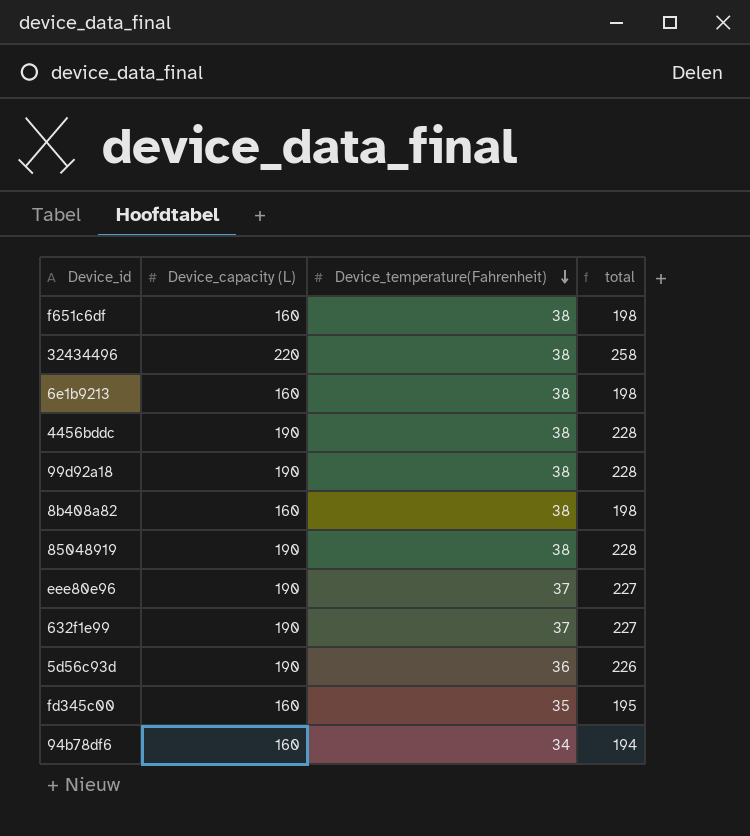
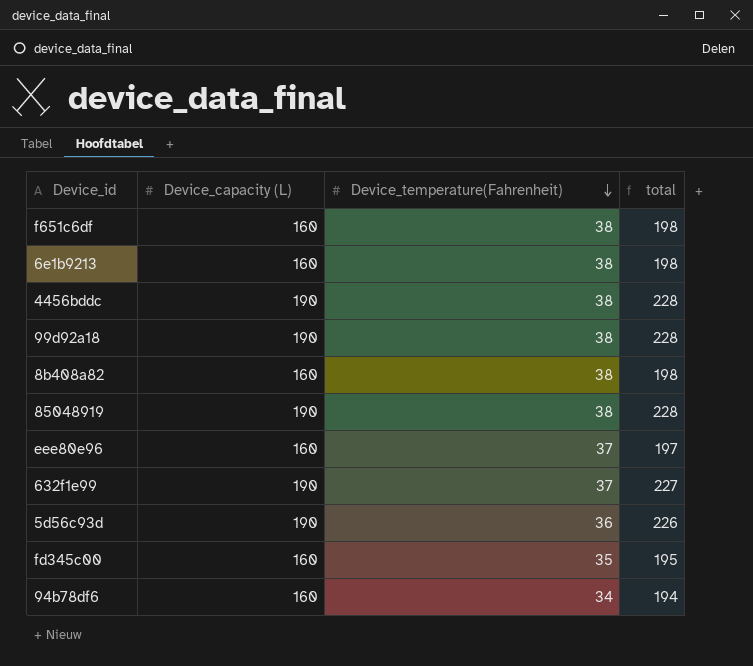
row 32434496: 220 | 38 | 258 -> none
eee80e96 | Device_capacity (L): 190 -> 160
eee80e96 | total: 227 -> 197

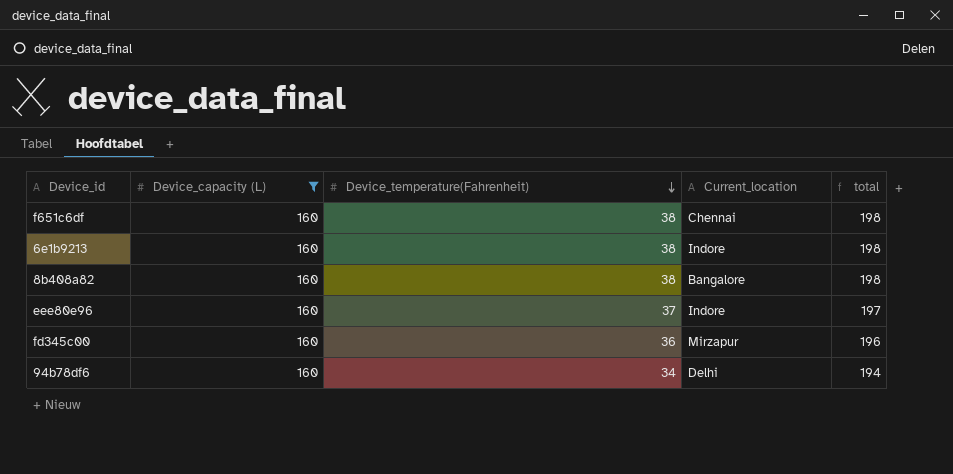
filter: none -> Device_capacity (L) = 160
column Current_location | position: none -> 4
fd345c00 | Device_temperature(Fahrenheit): 35 -> 36
fd345c00 | total: 195 -> 196

